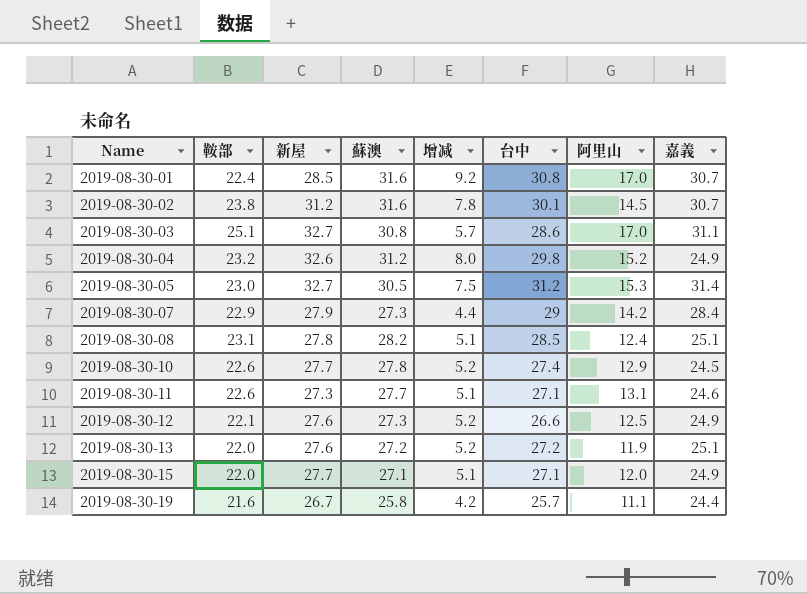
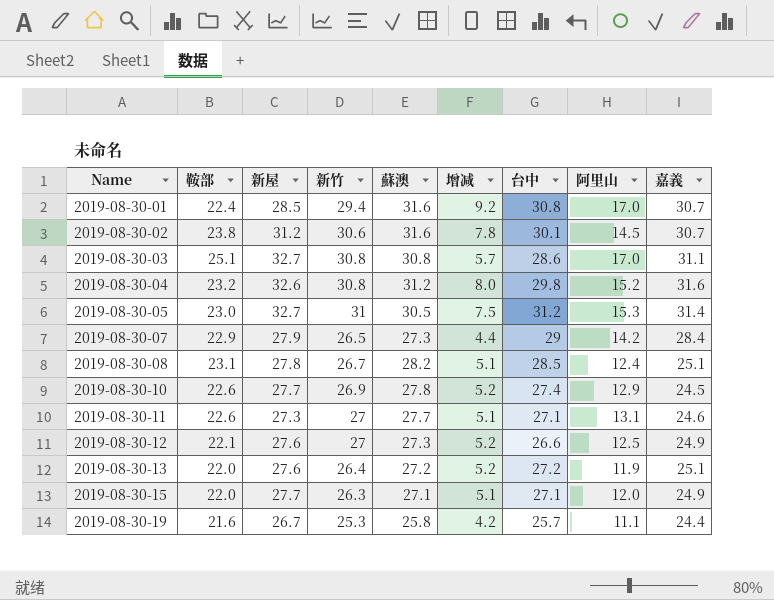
column 新竹 | position: none -> 4
2019-08-30-04 | 嘉義: 24.9 -> 31.6

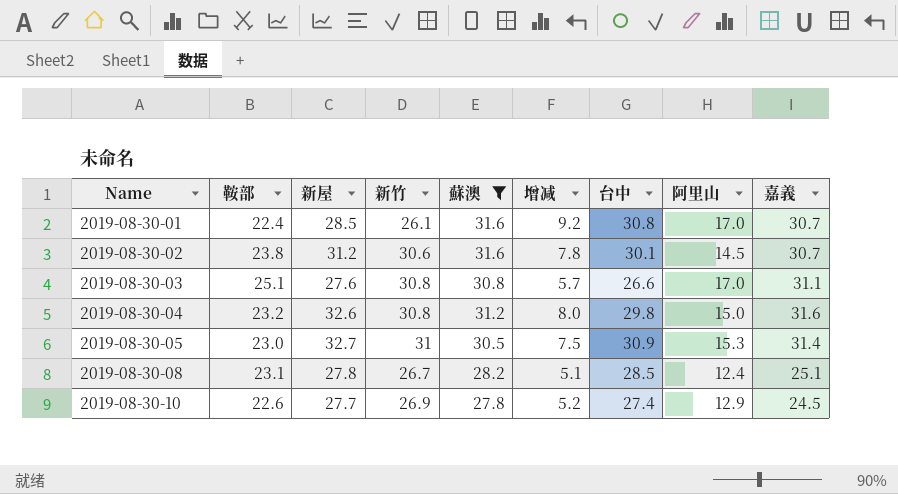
filter: none -> 蘇澳 >= 27.8
2019-08-30-01 | 新竹: 29.4 -> 26.1
2019-08-30-03 | 新屋: 32.7 -> 27.6
2019-08-30-03 | 台中: 28.6 -> 26.6
2019-08-30-04 | 阿里山: 15.2 -> 15.0
2019-08-30-05 | 台中: 31.2 -> 30.9

